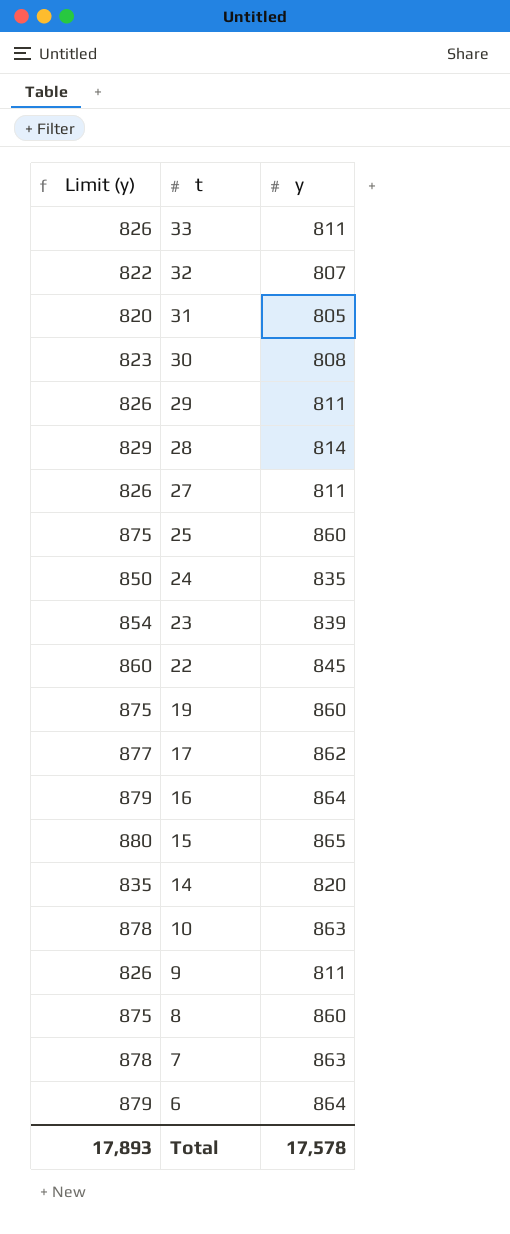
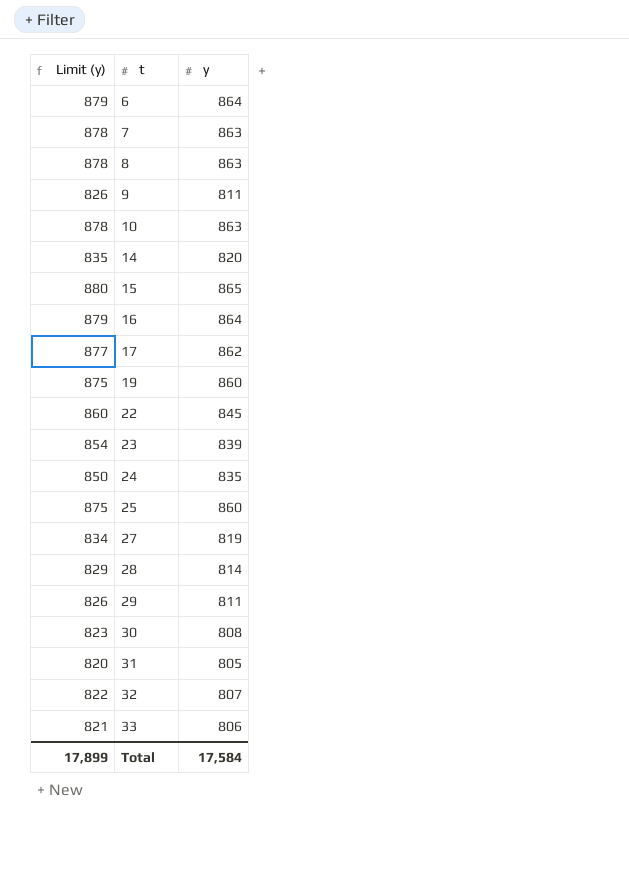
row order: t descending -> t ascending
8 | Limit (y): 875 -> 878
8 | y: 860 -> 863
27 | Limit (y): 826 -> 834
27 | y: 811 -> 819
33 | Limit (y): 826 -> 821
33 | y: 811 -> 806
Total | Limit (y): 17,893 -> 17,899
Total | y: 17,578 -> 17,584

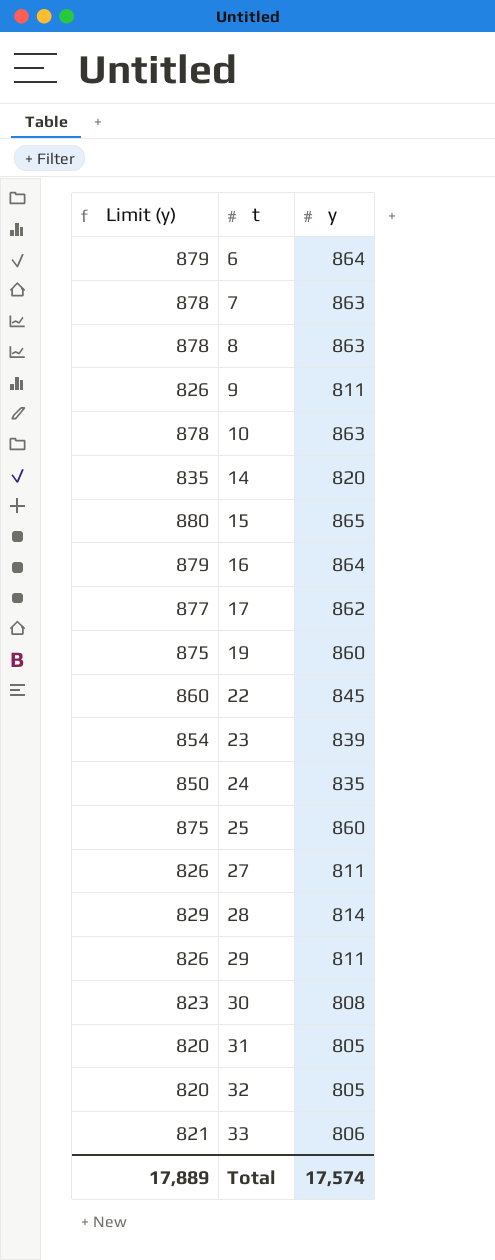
27 | Limit (y): 834 -> 826
27 | y: 819 -> 811
32 | Limit (y): 822 -> 820
32 | y: 807 -> 805
Total | Limit (y): 17,899 -> 17,889
Total | y: 17,584 -> 17,574

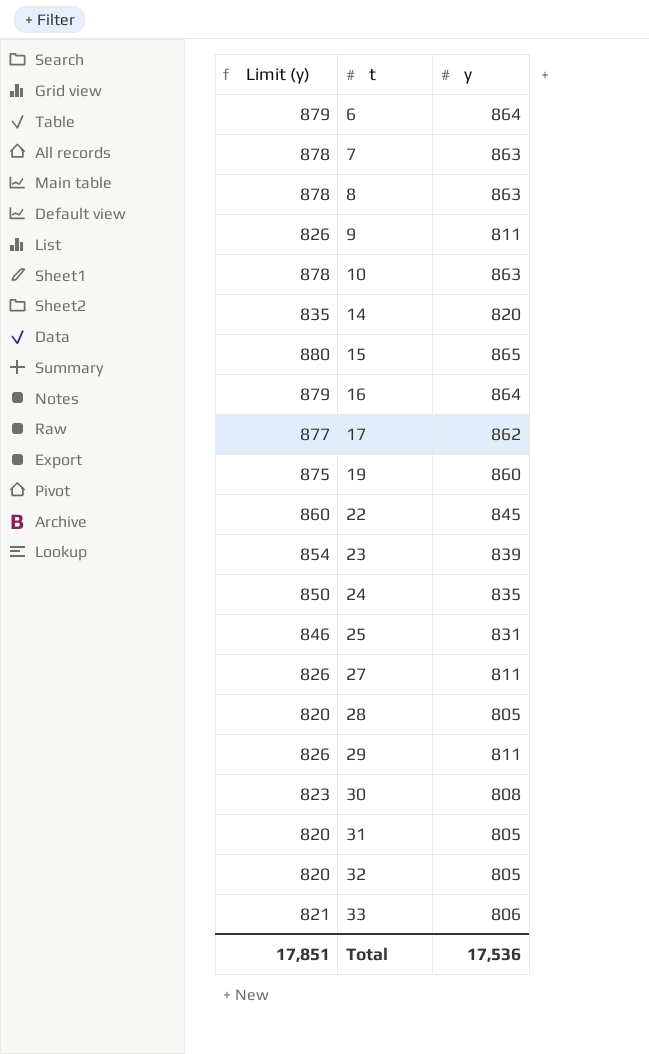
25 | Limit (y): 875 -> 846
25 | y: 860 -> 831
28 | Limit (y): 829 -> 820
28 | y: 814 -> 805
Total | Limit (y): 17,889 -> 17,851
Total | y: 17,574 -> 17,536

